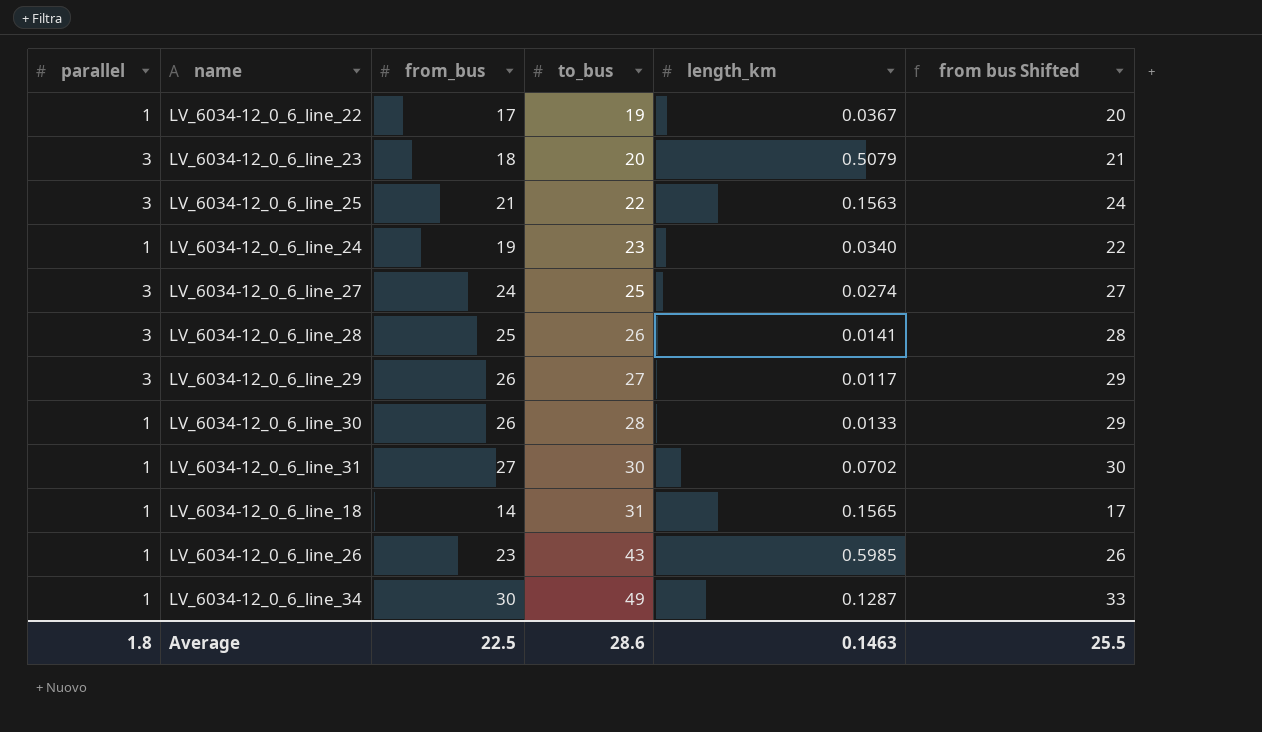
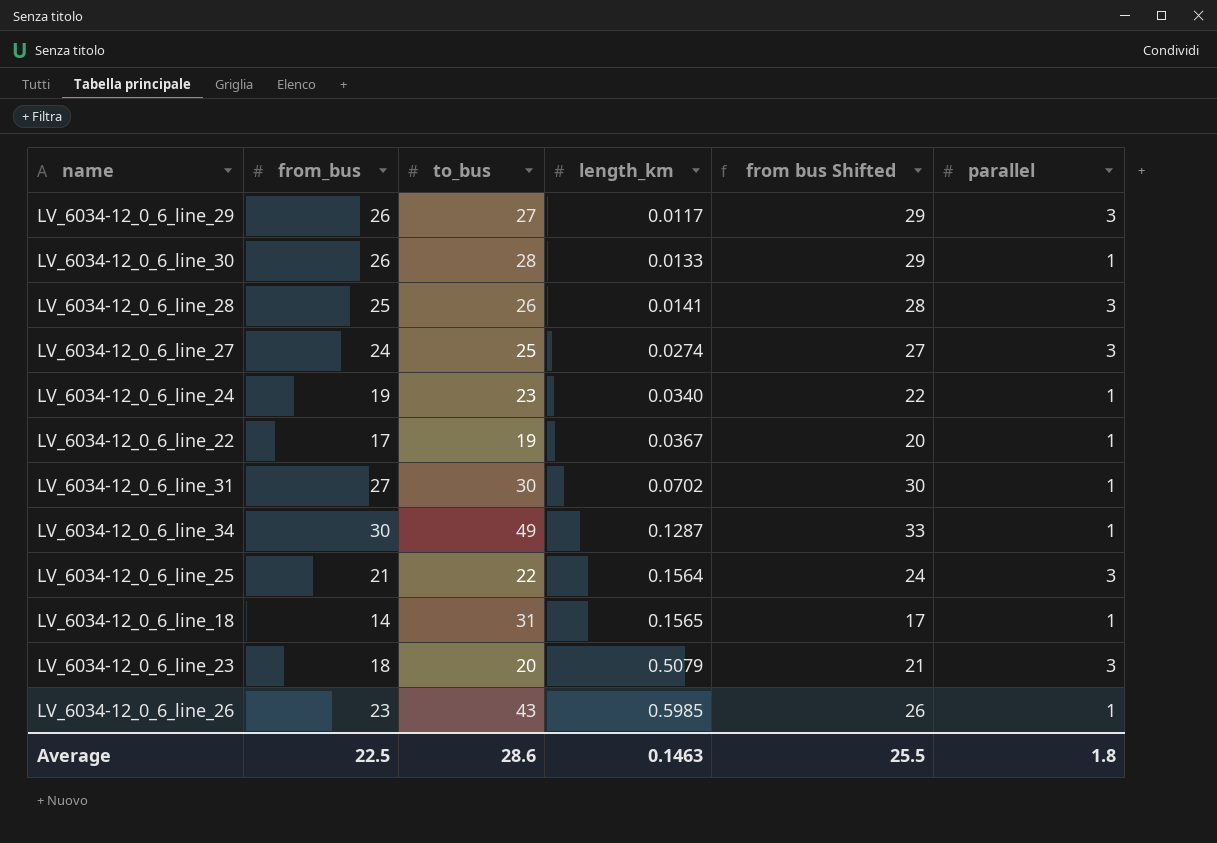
row order: to_bus ascending -> length_km ascending
column parallel | position: 1 -> 6
LV_6034-12_0_6_line_25 | length_km: 0.1563 -> 0.1564

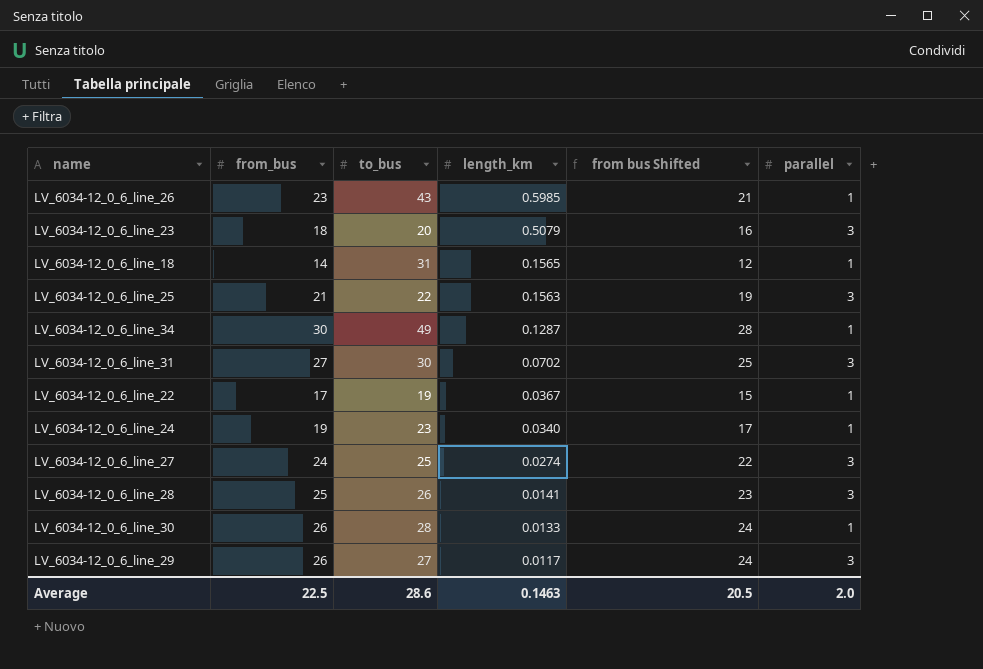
row order: length_km ascending -> length_km descending
column from bus Shifted | formula: [from_bus] + 3 -> [from_bus] - 2
LV_6034-12_0_6_line_25 | length_km: 0.1564 -> 0.1563
LV_6034-12_0_6_line_31 | parallel: 1 -> 3
Average | from bus Shifted: 25.5 -> 20.5
Average | parallel: 1.8 -> 2.0

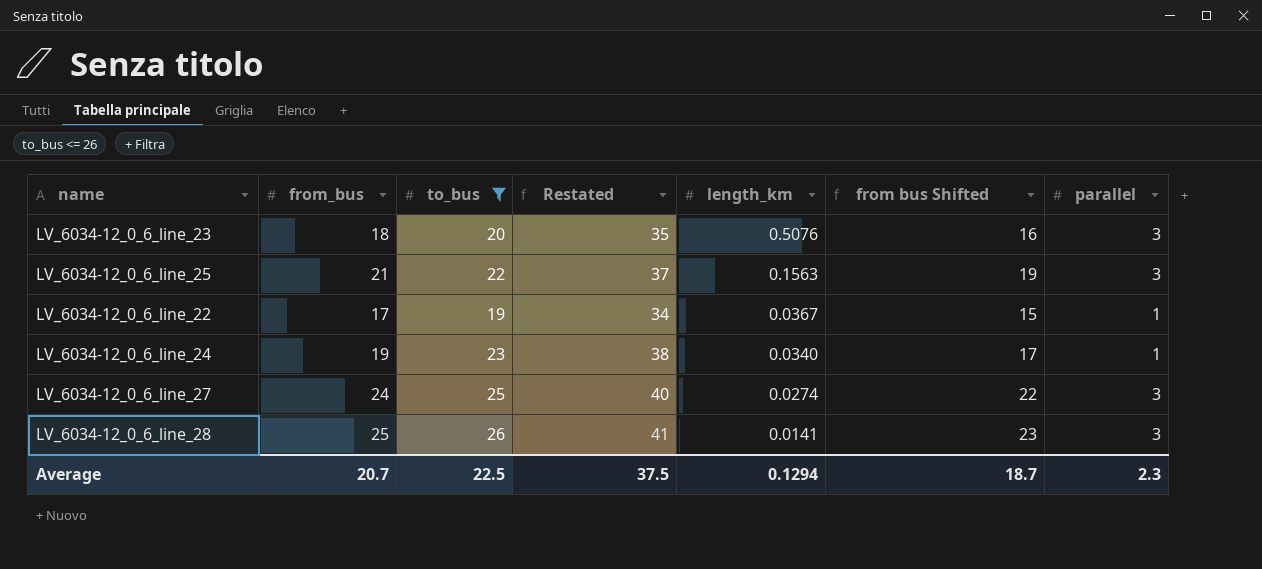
filter: none -> to_bus <= 26
column Restated | formula: none -> [to_bus] + 15
LV_6034-12_0_6_line_23 | length_km: 0.5079 -> 0.5076
Average | from_bus: 22.5 -> 20.7
Average | to_bus: 28.6 -> 22.5
Average | length_km: 0.1463 -> 0.1294
Average | from bus Shifted: 20.5 -> 18.7
Average | parallel: 2.0 -> 2.3

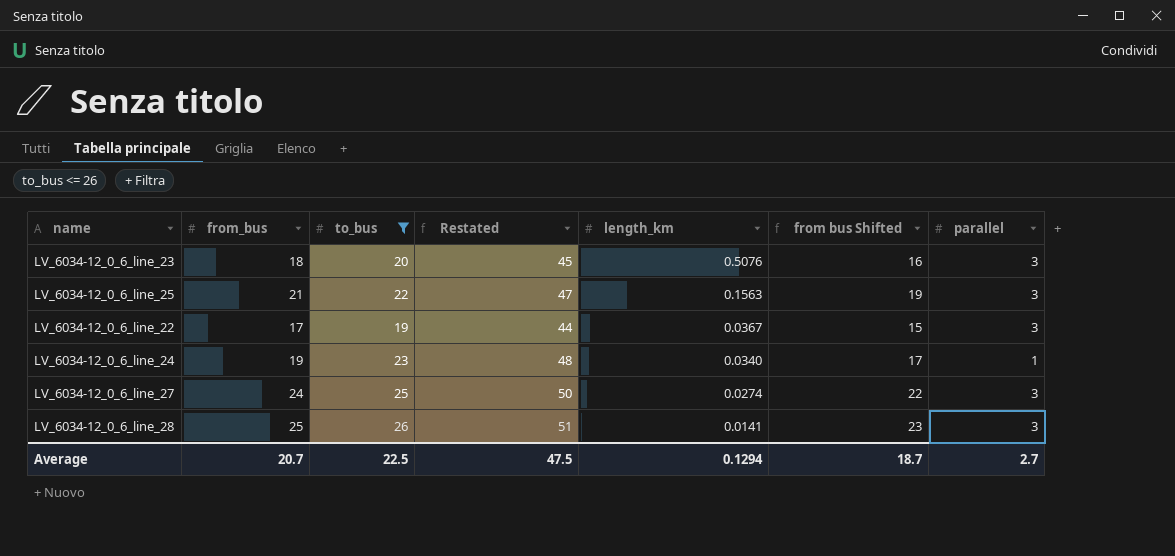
column Restated | formula: [to_bus] + 15 -> [to_bus] + 25
LV_6034-12_0_6_line_22 | parallel: 1 -> 3
Average | Restated: 37.5 -> 47.5
Average | parallel: 2.3 -> 2.7

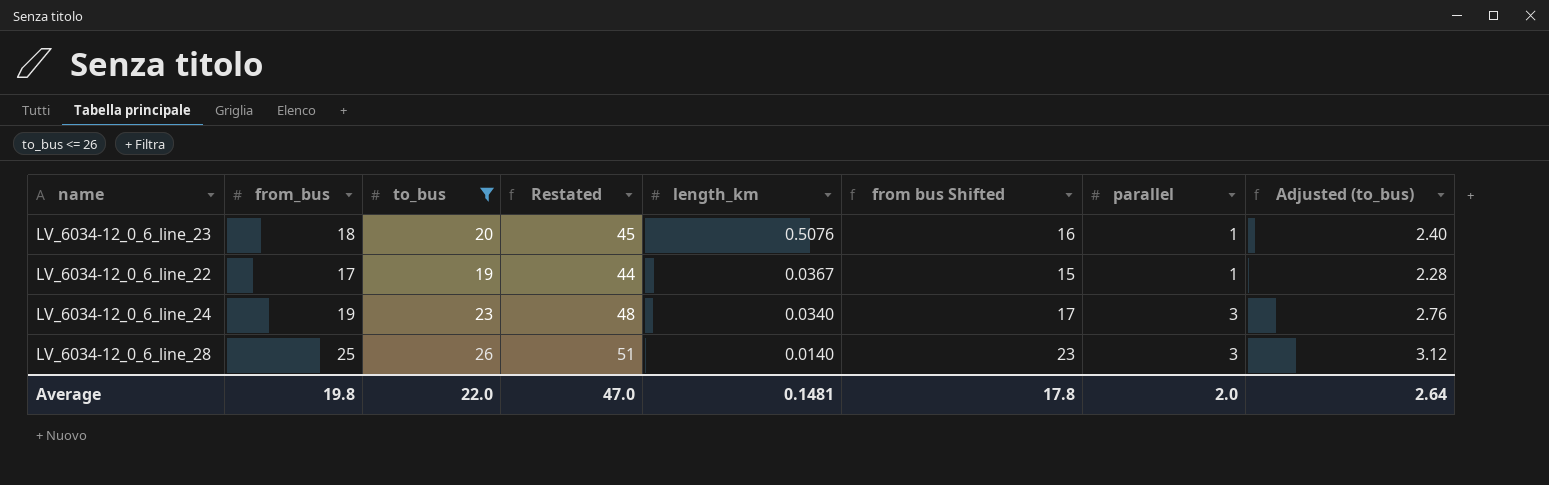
column Adjusted (to_bus) | formula: none -> [to_bus] * 0.12
row LV_6034-12_0_6_line_25: 21 | 22 | 47 | 0.1563 | 19 | 3 -> none
row LV_6034-12_0_6_line_27: 24 | 25 | 50 | 0.0274 | 22 | 3 -> none
LV_6034-12_0_6_line_23 | parallel: 3 -> 1
LV_6034-12_0_6_line_22 | parallel: 3 -> 1
LV_6034-12_0_6_line_24 | parallel: 1 -> 3
LV_6034-12_0_6_line_28 | length_km: 0.0141 -> 0.0140
Average | from_bus: 20.7 -> 19.8
Average | to_bus: 22.5 -> 22.0
Average | Restated: 47.5 -> 47.0
Average | length_km: 0.1294 -> 0.1481
Average | from bus Shifted: 18.7 -> 17.8
Average | parallel: 2.7 -> 2.0

